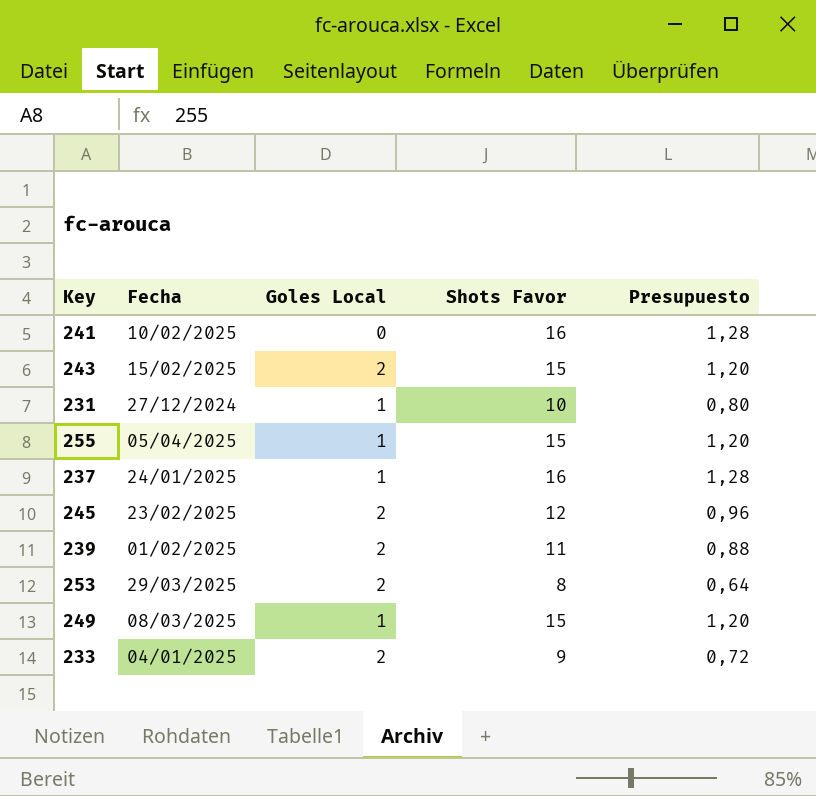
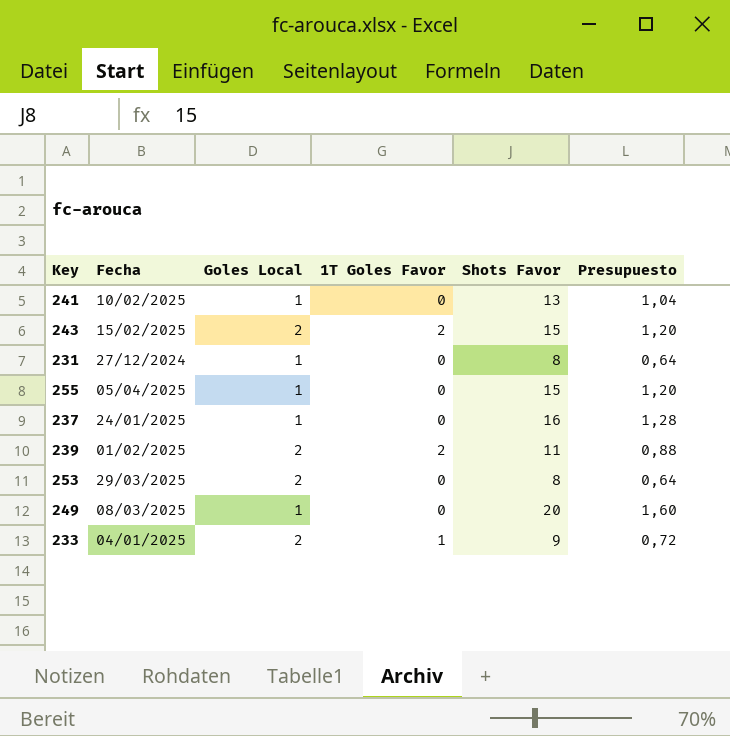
column 1T Goles Favor | position: none -> 4
row 245: 23/02/2025 | 2 | 12 | 0,96 -> none
241 | Goles Local: 0 -> 1
241 | Shots Favor: 16 -> 13
241 | Presupuesto: 1,28 -> 1,04
231 | Shots Favor: 10 -> 8
231 | Presupuesto: 0,80 -> 0,64
249 | Shots Favor: 15 -> 20
249 | Presupuesto: 1,20 -> 1,60

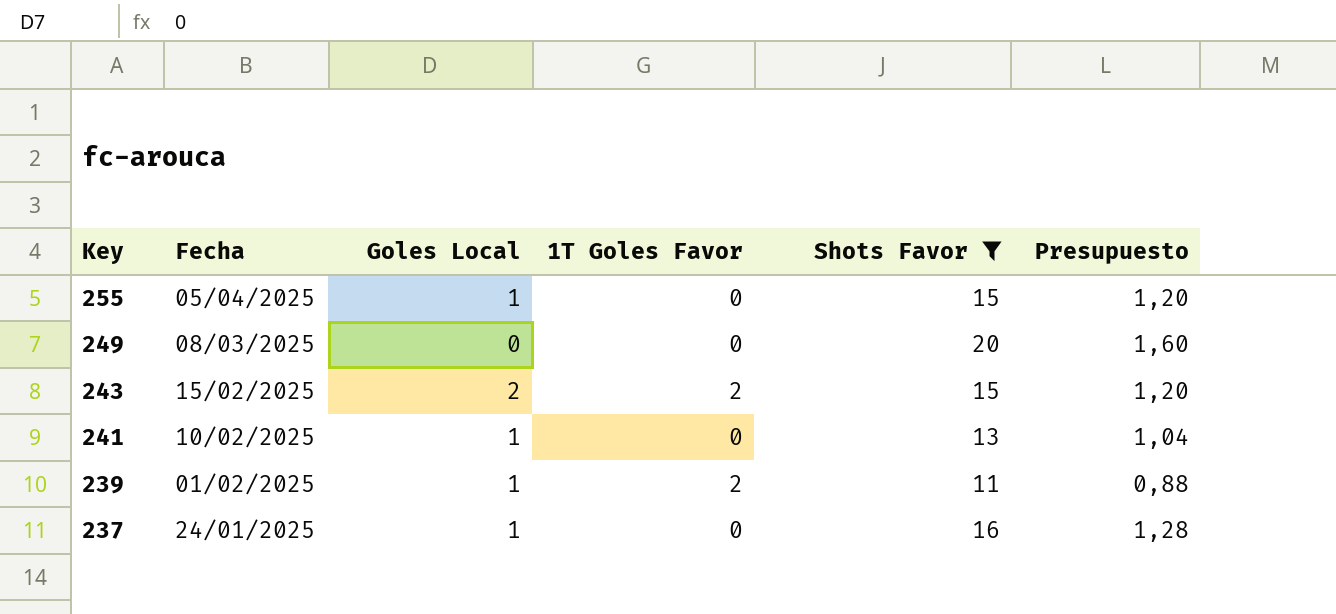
filter: none -> Shots Favor >= 11
row order: none -> Key descending
249 | Goles Local: 1 -> 0
239 | Goles Local: 2 -> 1

